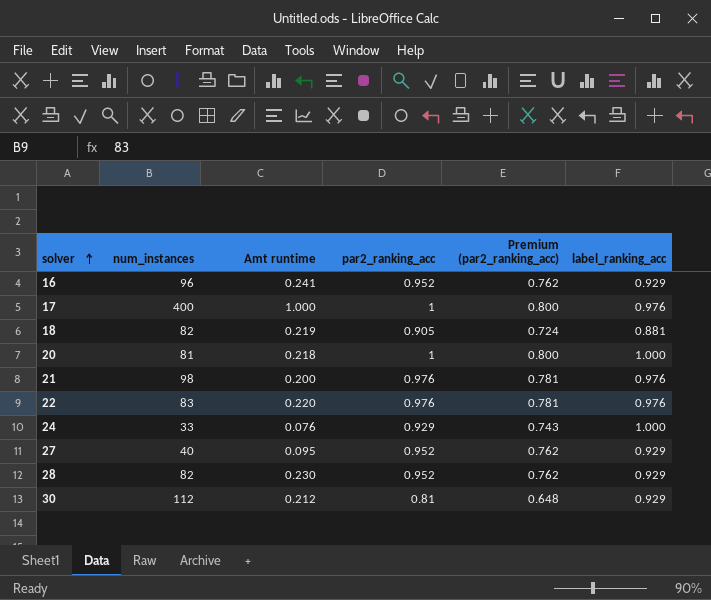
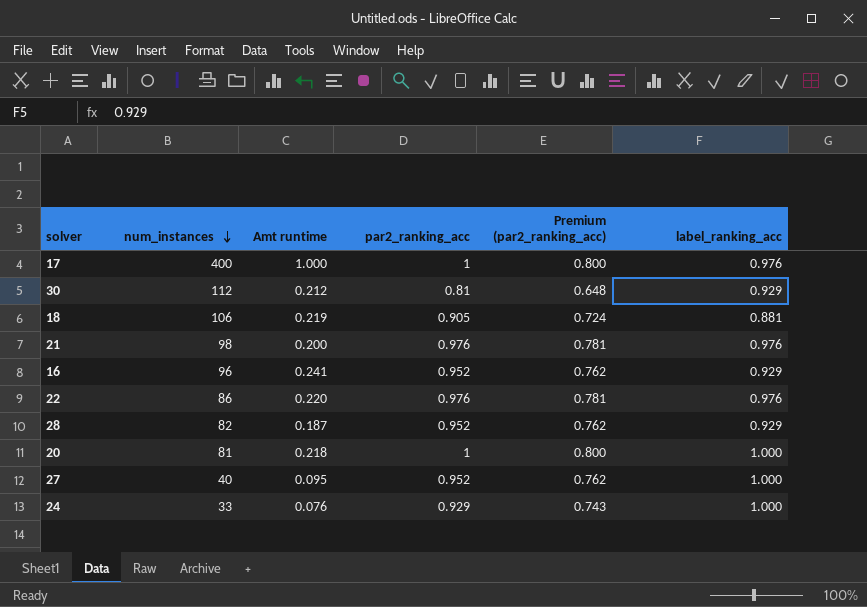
row order: solver ascending -> num_instances descending
18 | num_instances: 82 -> 106
22 | num_instances: 83 -> 86
28 | Amt runtime: 0.230 -> 0.187
27 | label_ranking_acc: 0.929 -> 1.000

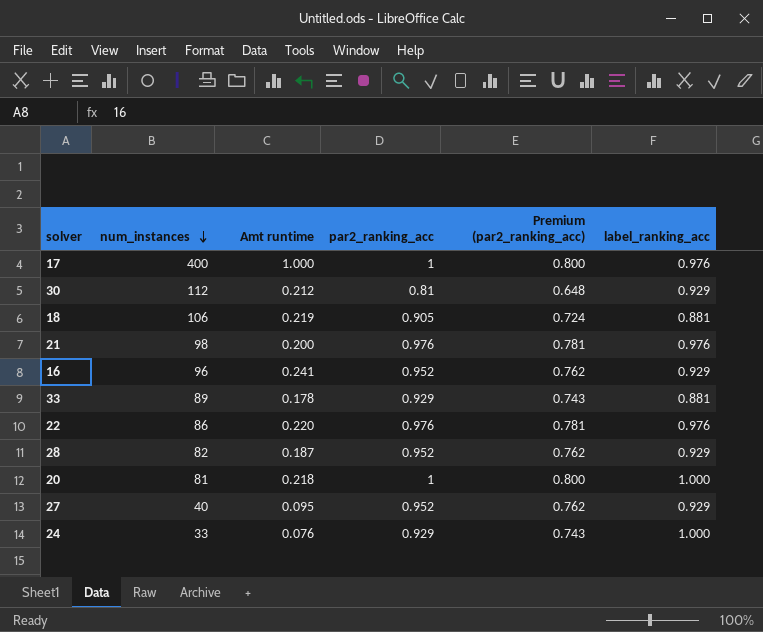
row 33: none -> 89 | 0.178 | 0.929 | 0.743 | 0.881
27 | label_ranking_acc: 1.000 -> 0.929

